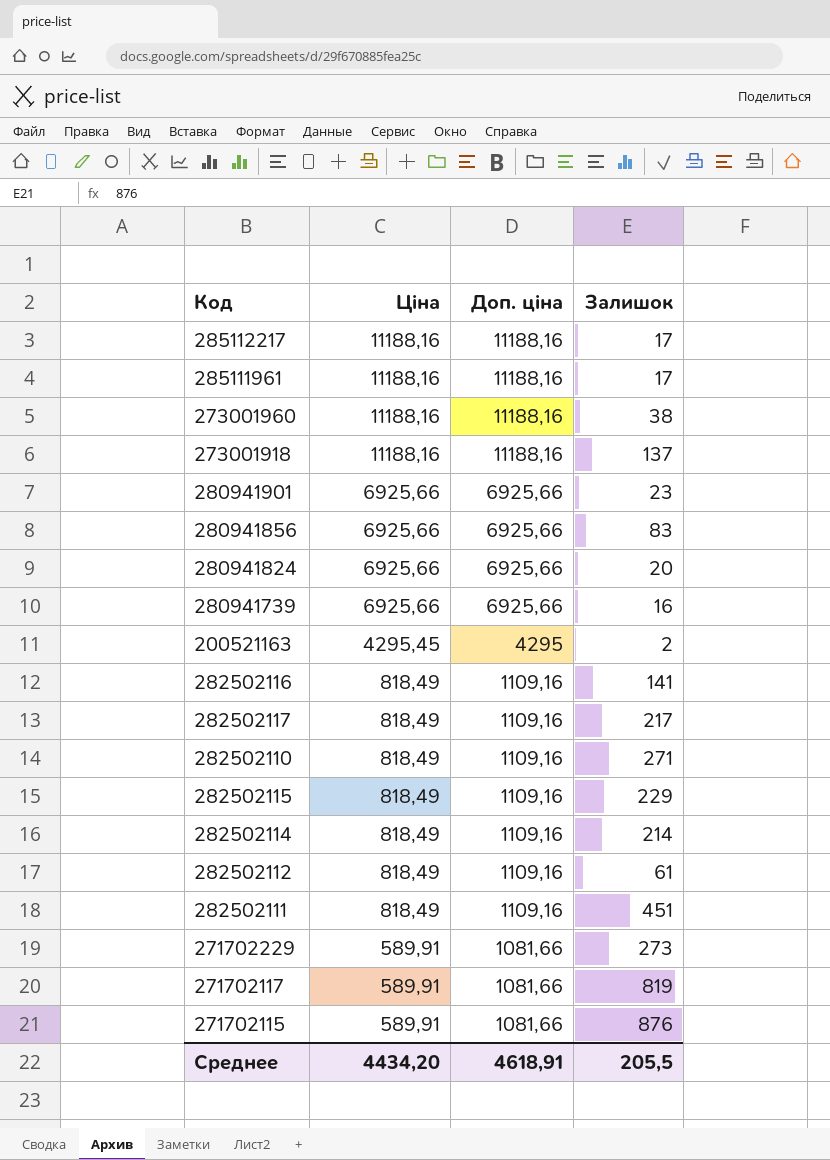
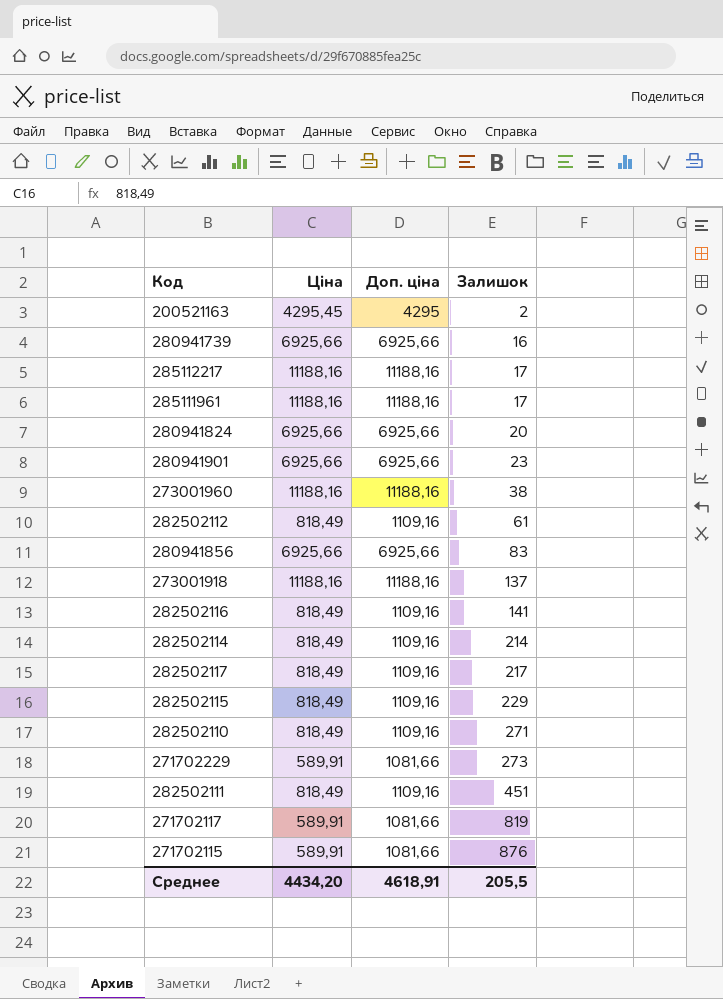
row order: Ціна descending -> Залишок ascending

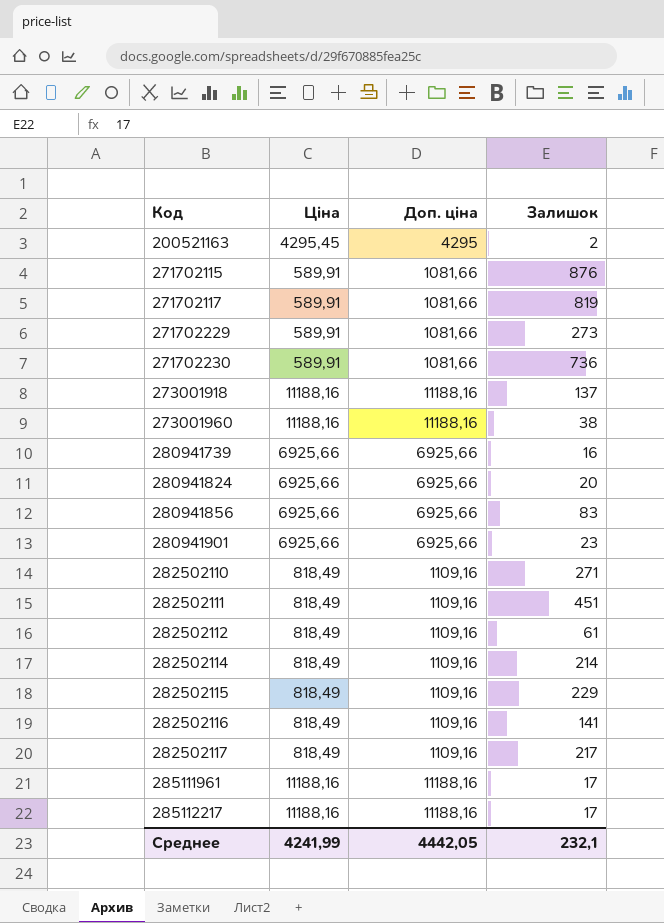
row order: Залишок ascending -> Код ascending
row 271702230: none -> 589,91 | 1081,66 | 736
Среднее | Ціна: 4434,20 -> 4241,99
Среднее | Доп. ціна: 4618,91 -> 4442,05
Среднее | Залишок: 205,5 -> 232,1

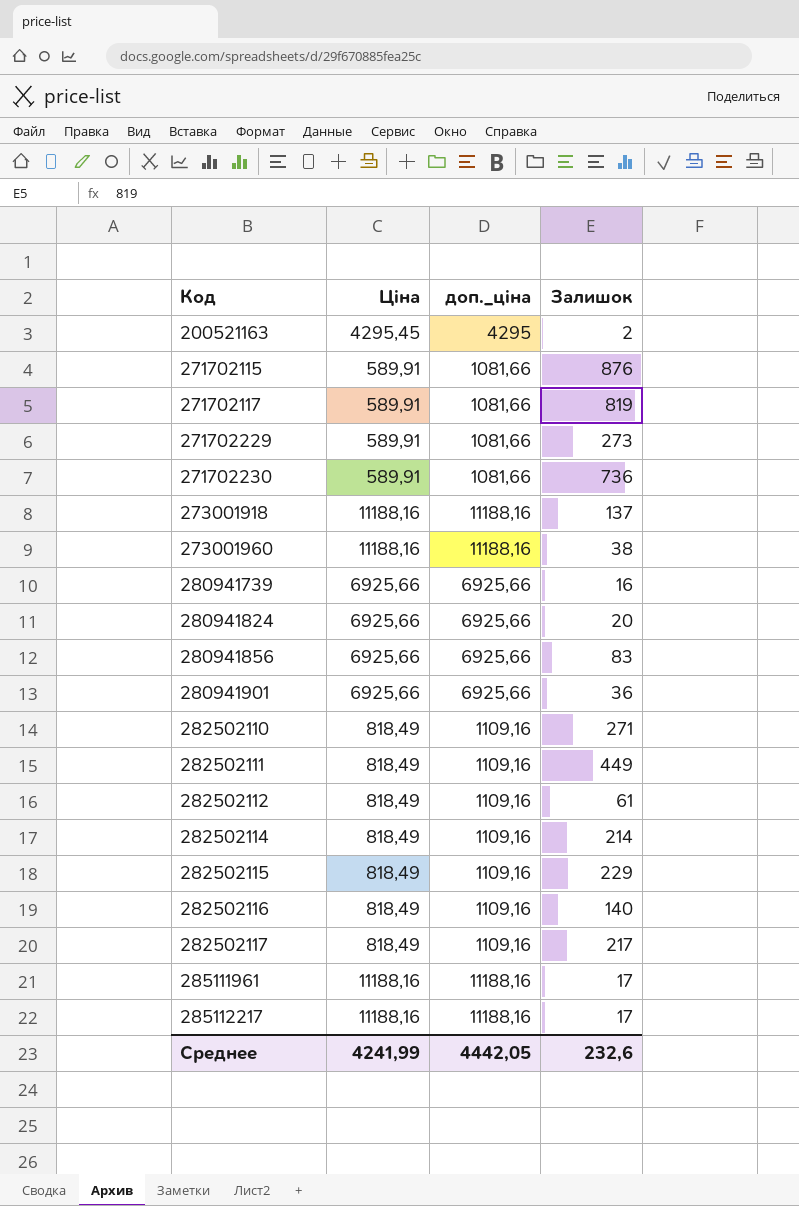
column name: Доп. ціна -> доп._ціна
280941901 | Залишок: 23 -> 36
282502111 | Залишок: 451 -> 449
282502116 | Залишок: 141 -> 140
Среднее | Залишок: 232,1 -> 232,6

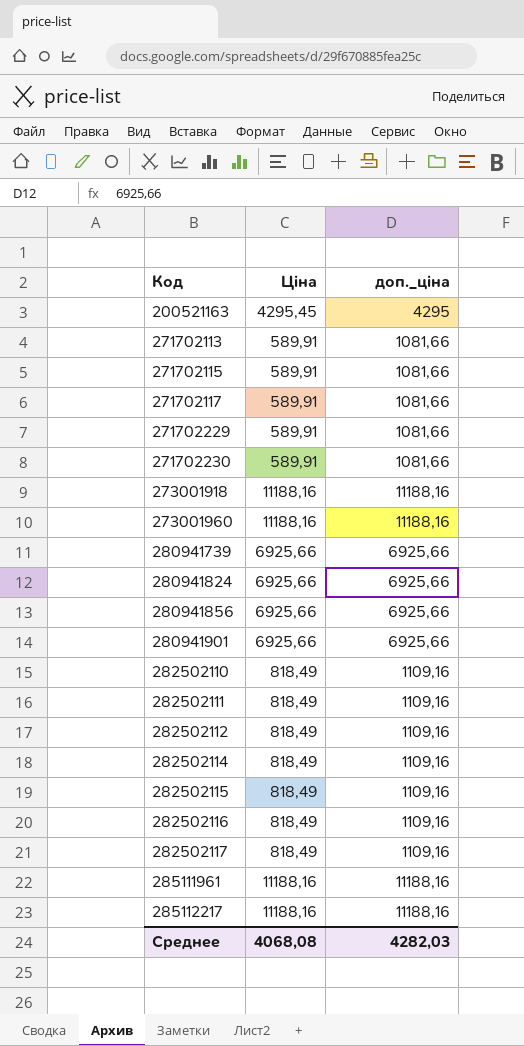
column Залишок | position: 4 -> none
row 271702113: none -> 589,91 | 1081,66
Среднее | Ціна: 4241,99 -> 4068,08
Среднее | доп._ціна: 4442,05 -> 4282,03

